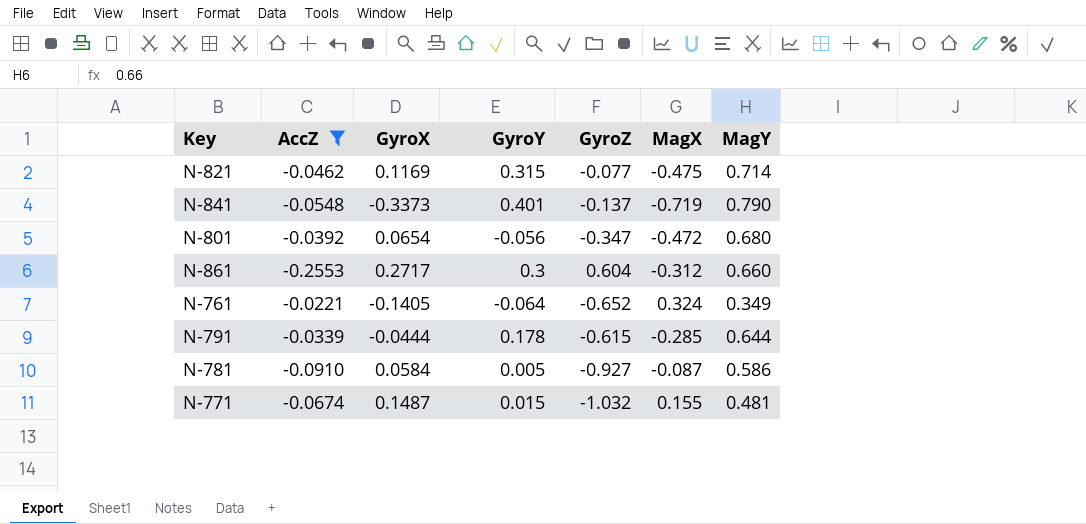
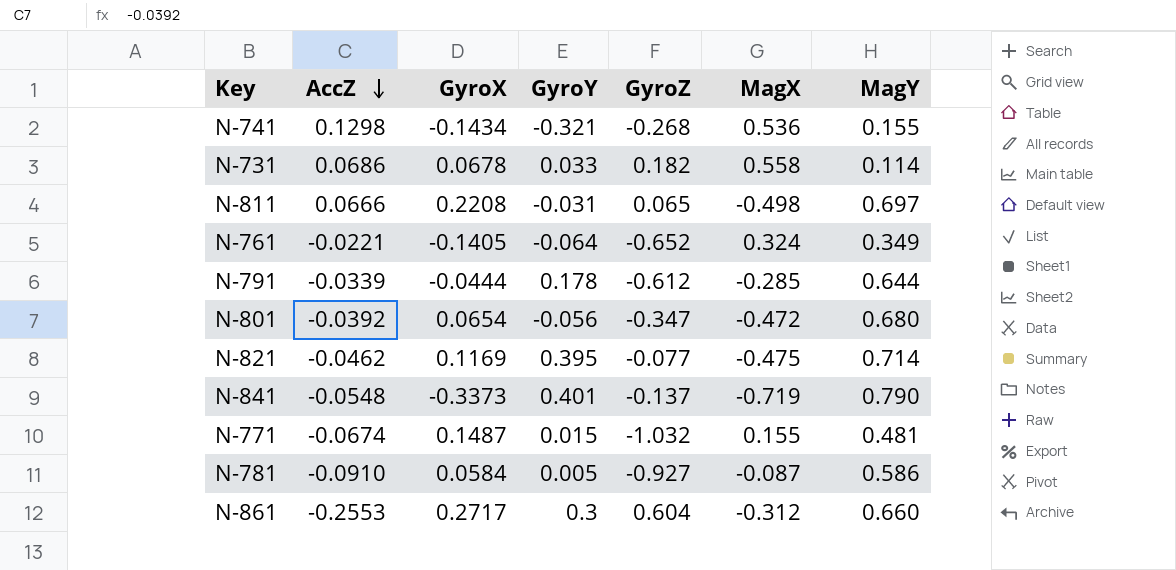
filter: AccZ <= -0.0221 -> none
row order: none -> AccZ descending
N-791 | GyroZ: -0.615 -> -0.612
N-821 | GyroY: 0.315 -> 0.395

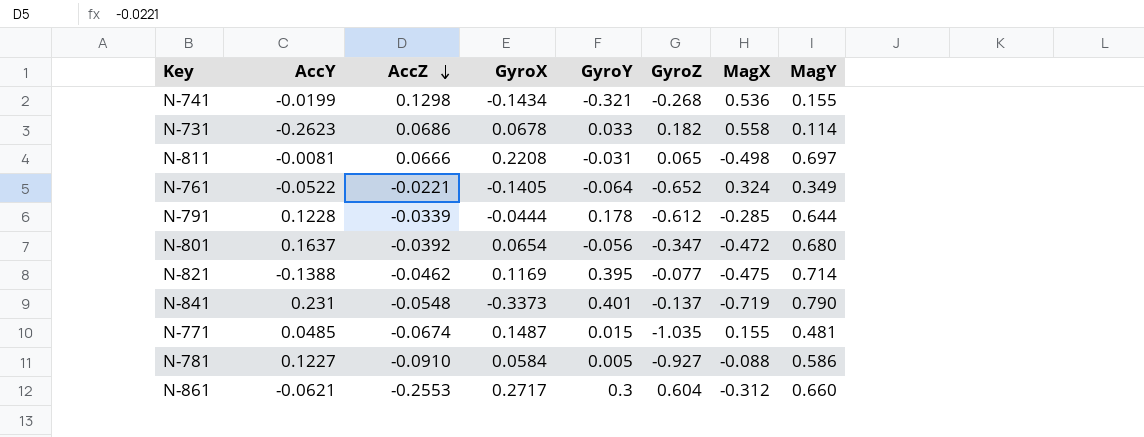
column AccY | position: none -> 2
N-771 | GyroZ: -1.032 -> -1.035
N-781 | MagX: -0.087 -> -0.088

